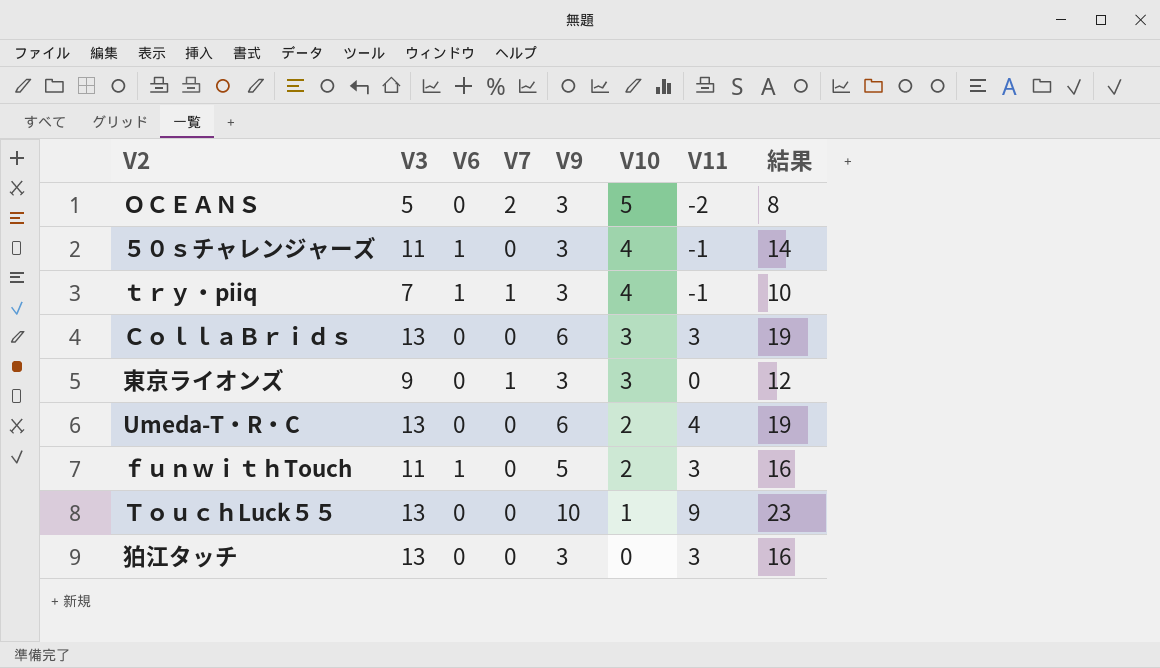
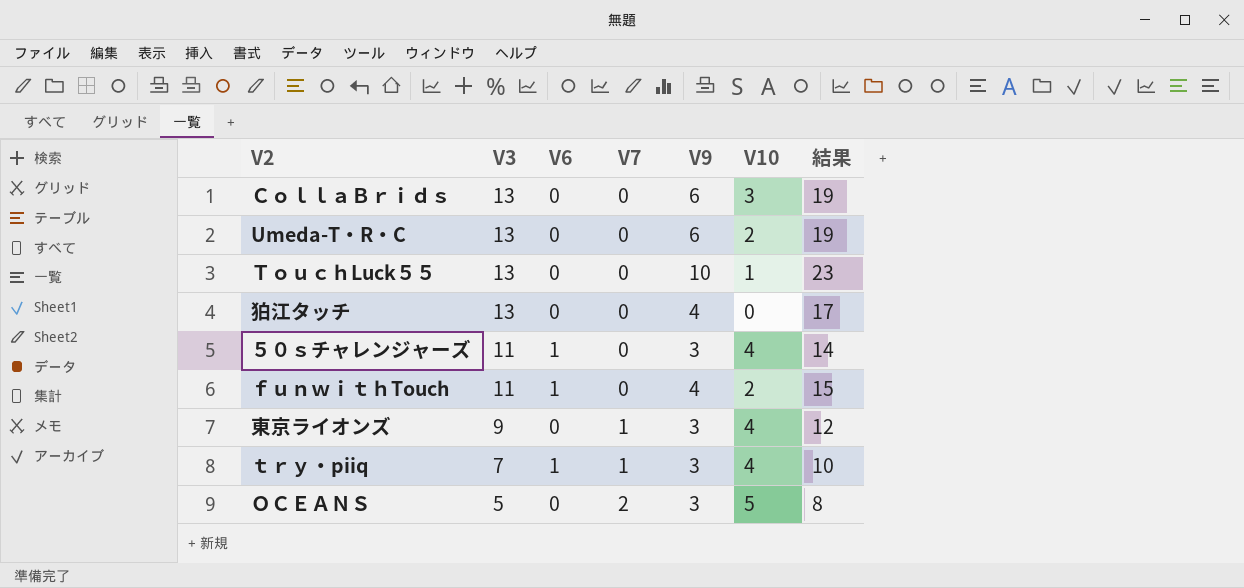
row order: V10 descending -> V3 descending
column V11 | formula: [V9] - [V10] -> none
狛江タッチ | V9: 3 -> 4
狛江タッチ | 結果: 16 -> 17
ｆｕｎｗｉｔｈTouch | V9: 5 -> 4
ｆｕｎｗｉｔｈTouch | 結果: 16 -> 15
東京ライオンズ | V10: 3 -> 4

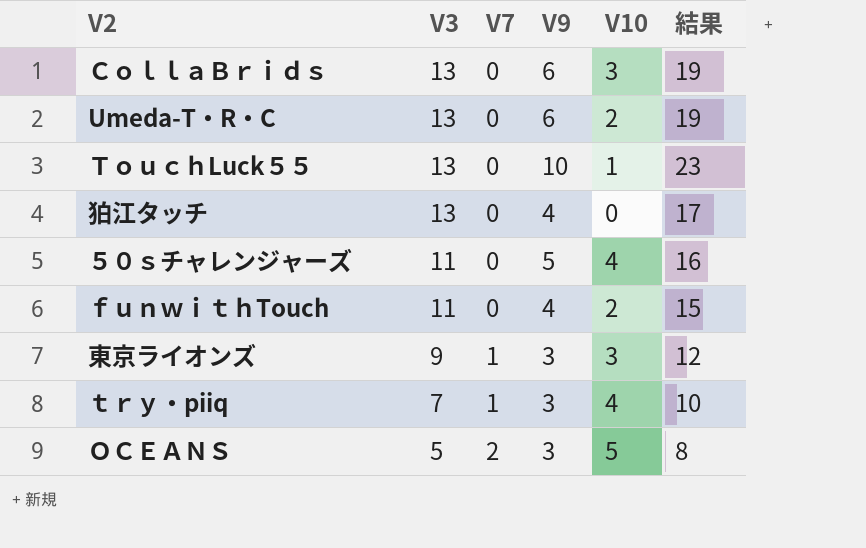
column V6 | position: 3 -> none
５０ｓチャレンジャーズ | V9: 3 -> 5
５０ｓチャレンジャーズ | 結果: 14 -> 16
東京ライオンズ | V10: 4 -> 3

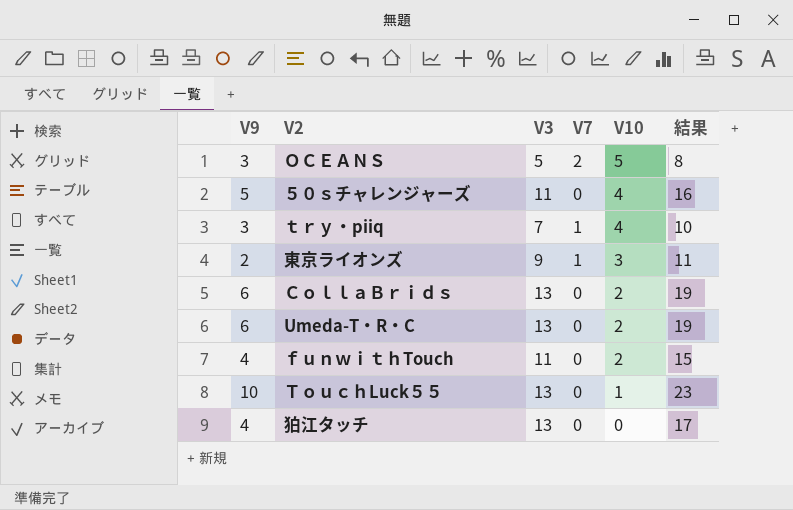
row order: V3 descending -> V10 descending
column V9 | position: 4 -> 1
東京ライオンズ | V9: 3 -> 2
東京ライオンズ | 結果: 12 -> 11
ＣｏｌｌａＢｒｉｄｓ | V10: 3 -> 2

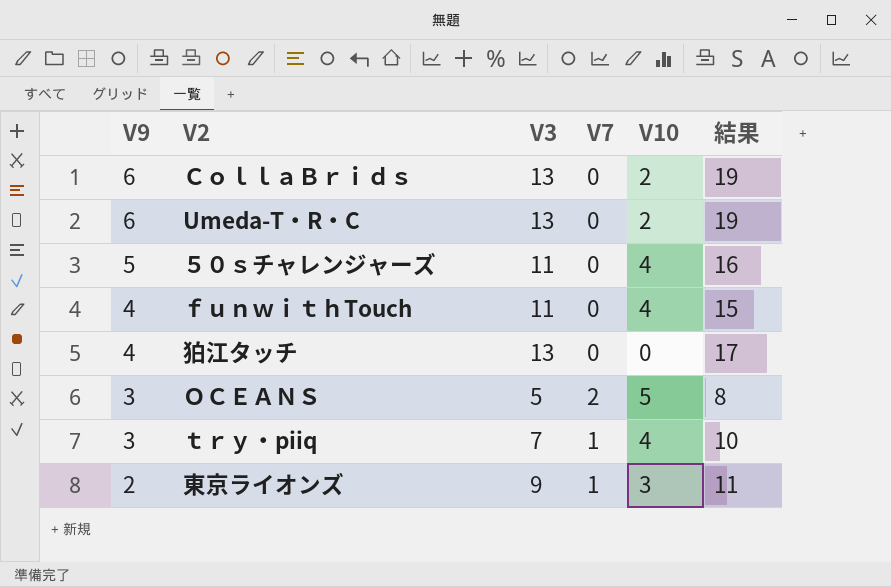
row order: V10 descending -> V9 descending
row ＴｏｕｃｈLuck５５: 10 | 13 | 0 | 1 | 23 -> none
ｆｕｎｗｉｔｈTouch | V10: 2 -> 4

